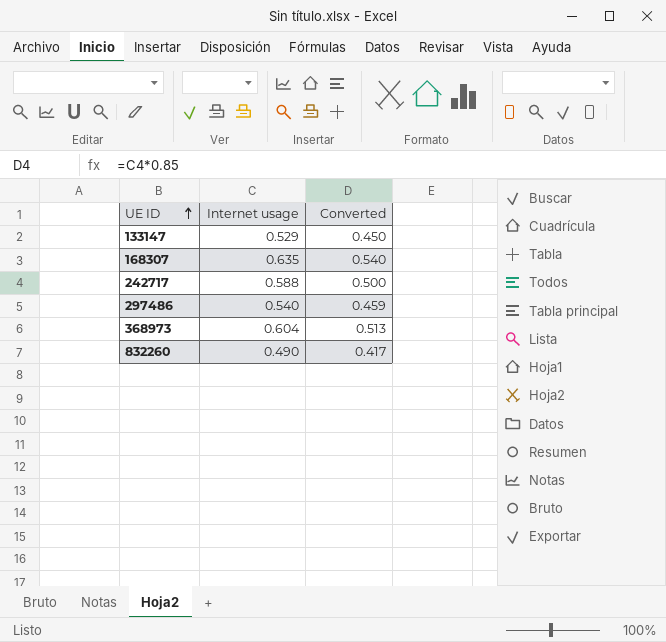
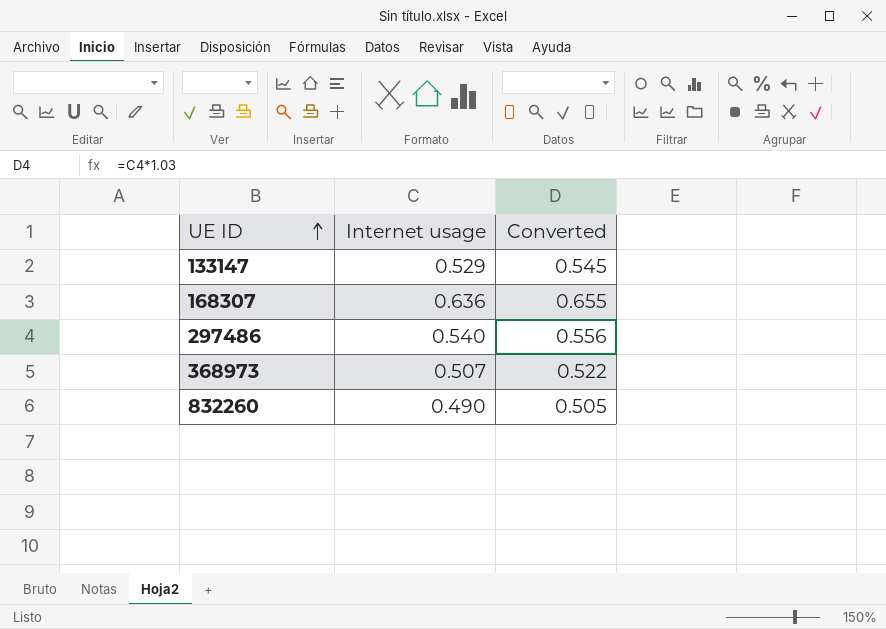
column Converted | formula: [Internet usage] * 0.85 -> [Internet usage] * 1.03
row 242717: 0.588 | 0.500 -> none
168307 | Internet usage: 0.635 -> 0.636
368973 | Internet usage: 0.604 -> 0.507

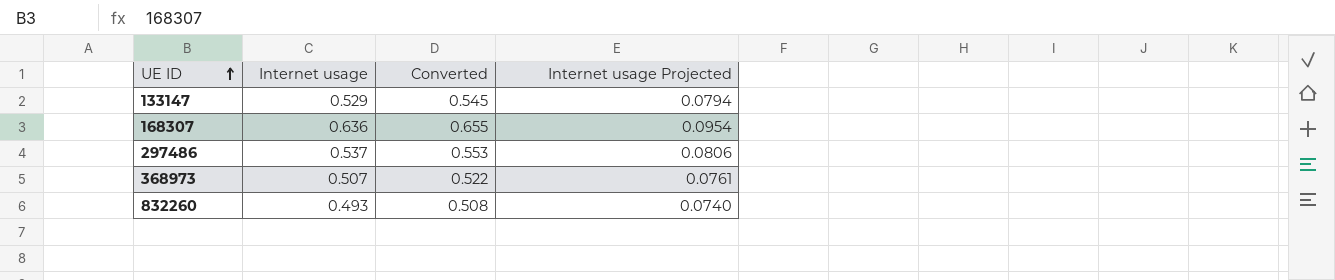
column Internet usage Projected | formula: none -> [Internet usage] * 0.15
297486 | Internet usage: 0.540 -> 0.537
297486 | Converted: 0.556 -> 0.553
832260 | Internet usage: 0.490 -> 0.493
832260 | Converted: 0.505 -> 0.508

